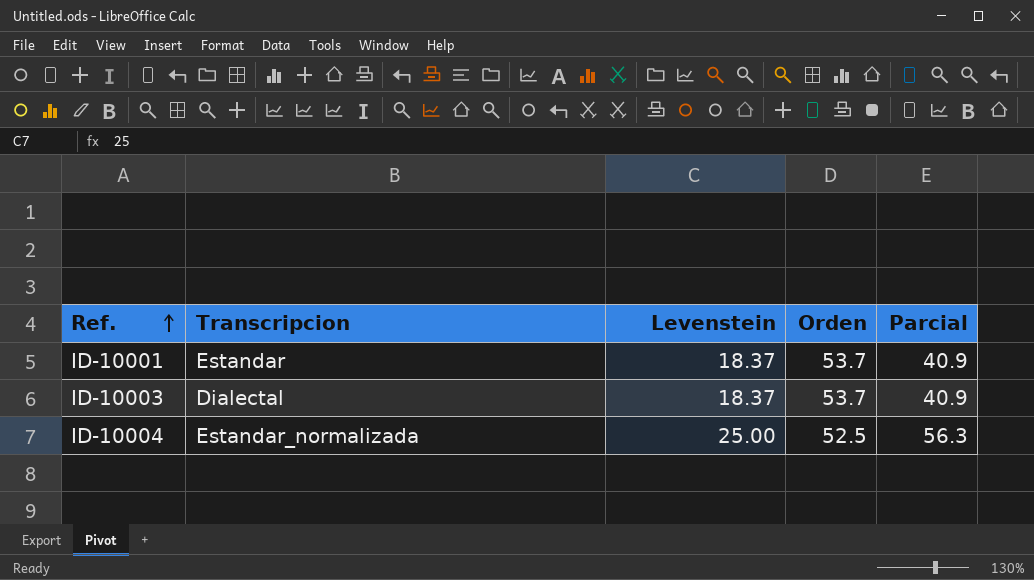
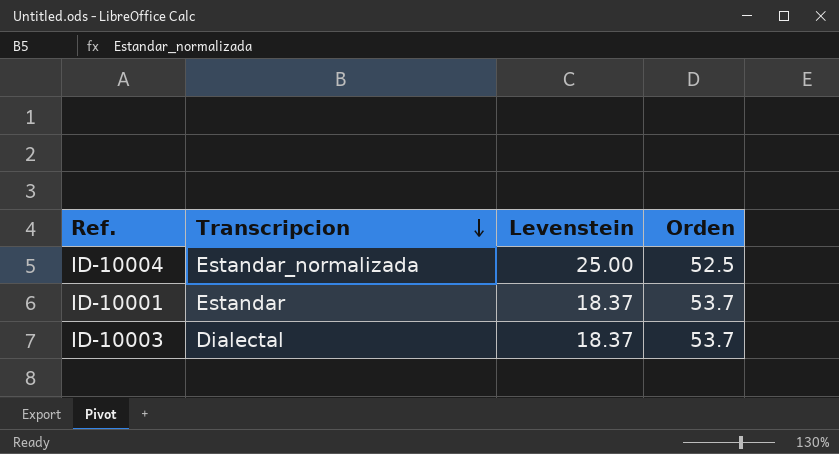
row order: Ref. ascending -> Transcripcion descending
column Parcial | position: 5 -> none

